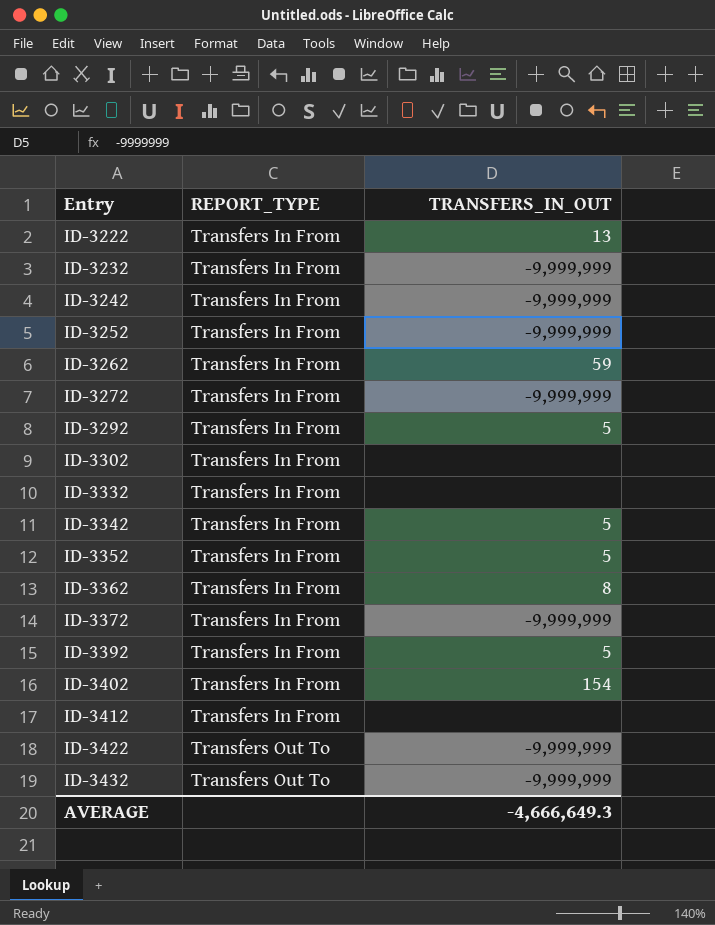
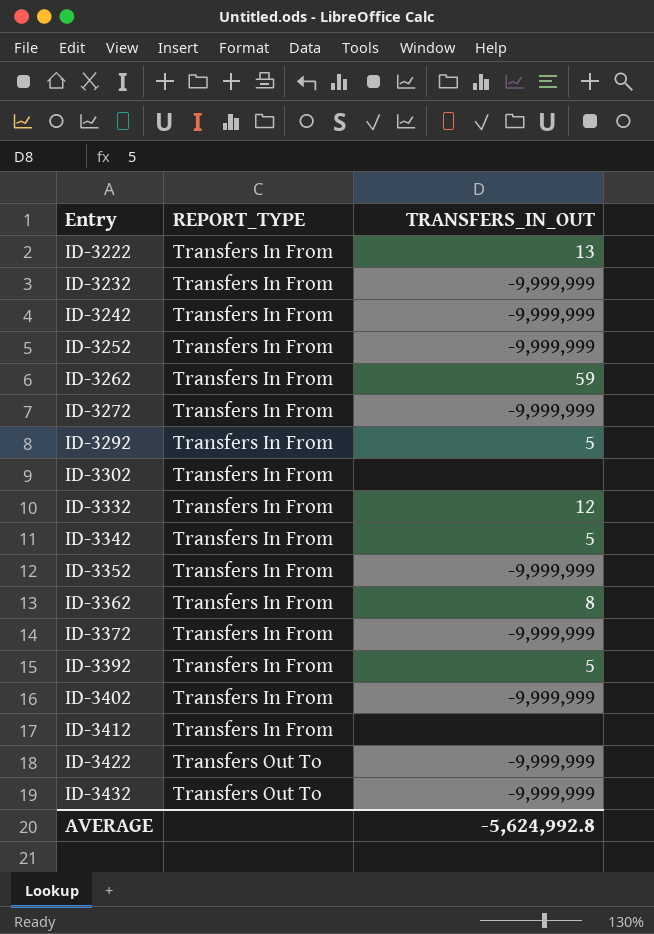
ID-3332 | TRANSFERS_IN_OUT: none -> 12
ID-3352 | TRANSFERS_IN_OUT: 5 -> -9,999,999
ID-3402 | TRANSFERS_IN_OUT: 154 -> -9,999,999
AVERAGE | TRANSFERS_IN_OUT: -4,666,649.3 -> -5,624,992.8

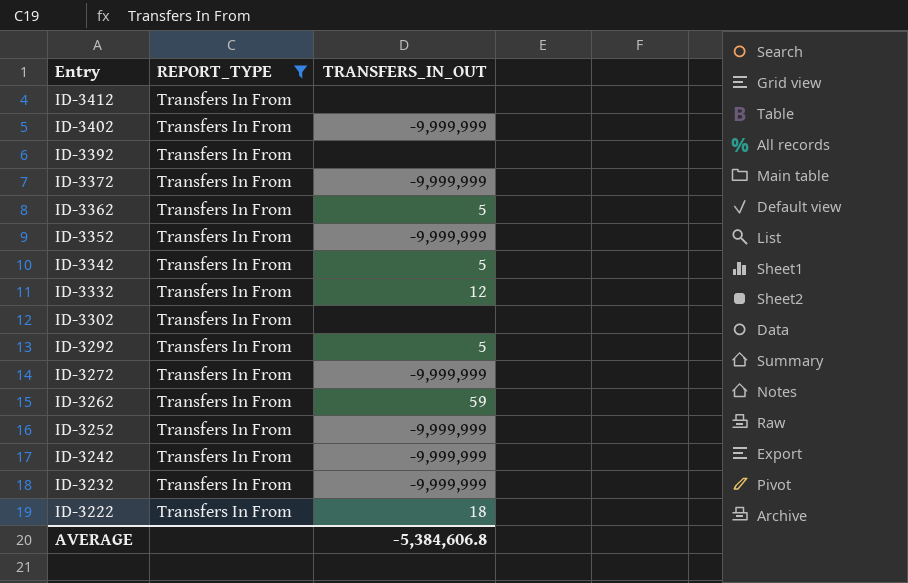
filter: none -> REPORT_TYPE = Transfers In From
row order: Entry ascending -> Entry descending
ID-3392 | TRANSFERS_IN_OUT: 5 -> none
ID-3362 | TRANSFERS_IN_OUT: 8 -> 5
ID-3222 | TRANSFERS_IN_OUT: 13 -> 18
AVERAGE | TRANSFERS_IN_OUT: -5,624,992.8 -> -5,384,606.8

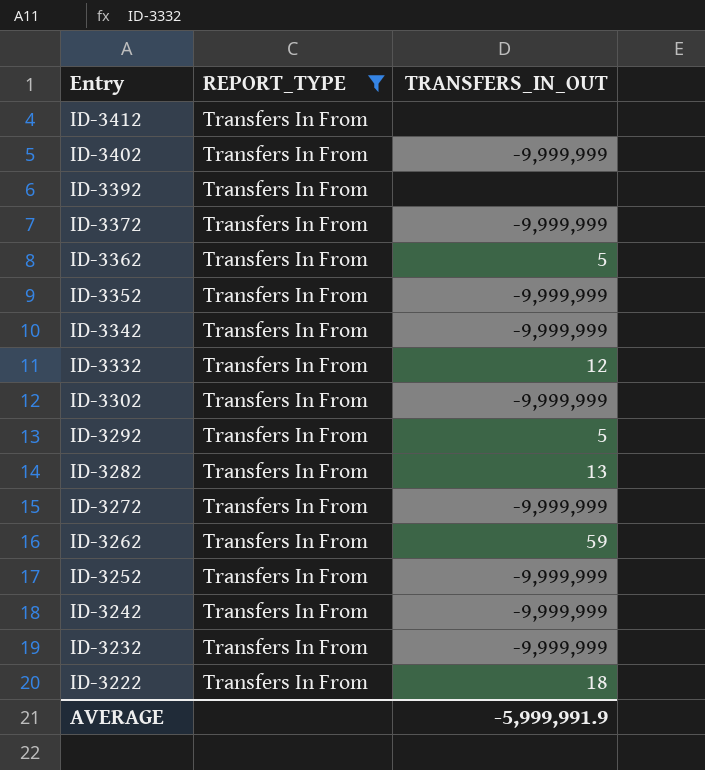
ID-3342 | TRANSFERS_IN_OUT: 5 -> -9,999,999
ID-3302 | TRANSFERS_IN_OUT: none -> -9,999,999
row ID-3282: none -> Transfers In From | 13
AVERAGE | TRANSFERS_IN_OUT: -5,384,606.8 -> -5,999,991.9

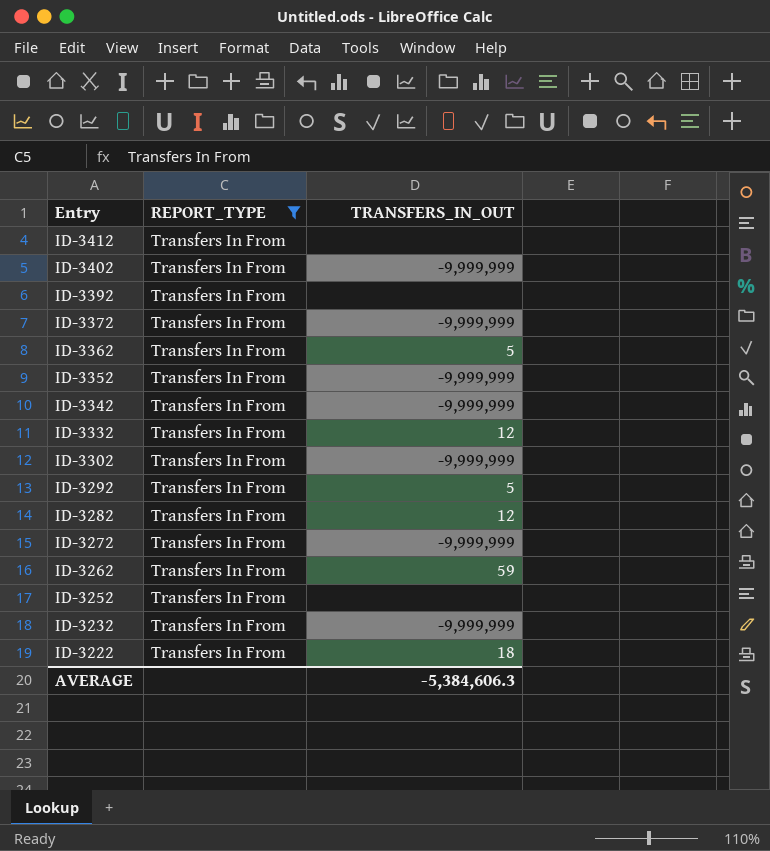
row ID-3242: Transfers In From | -9,999,999 -> none
ID-3282 | TRANSFERS_IN_OUT: 13 -> 12
ID-3252 | TRANSFERS_IN_OUT: -9,999,999 -> none
AVERAGE | TRANSFERS_IN_OUT: -5,999,991.9 -> -5,384,606.3

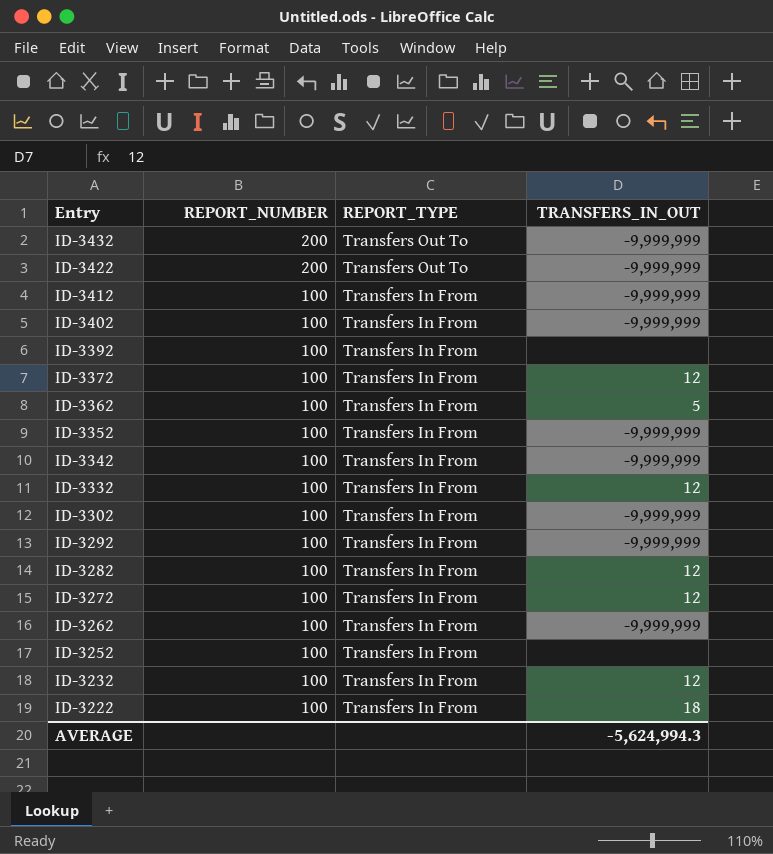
filter: REPORT_TYPE = Transfers In From -> none
column REPORT_NUMBER | position: none -> 2
ID-3412 | TRANSFERS_IN_OUT: none -> -9,999,999
ID-3372 | TRANSFERS_IN_OUT: -9,999,999 -> 12
ID-3292 | TRANSFERS_IN_OUT: 5 -> -9,999,999
ID-3272 | TRANSFERS_IN_OUT: -9,999,999 -> 12
ID-3262 | TRANSFERS_IN_OUT: 59 -> -9,999,999
ID-3232 | TRANSFERS_IN_OUT: -9,999,999 -> 12
AVERAGE | TRANSFERS_IN_OUT: -5,384,606.3 -> -5,624,994.3

